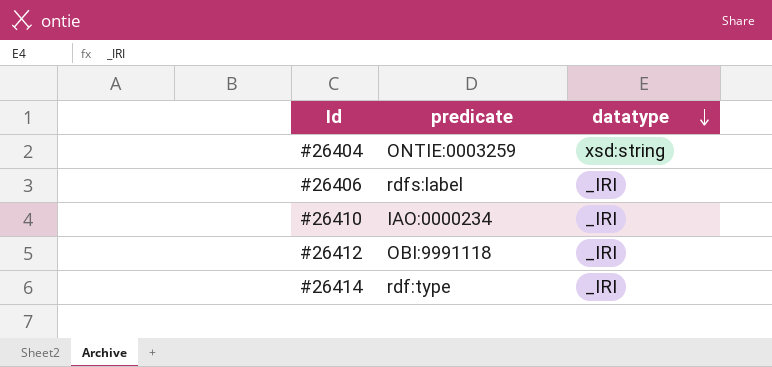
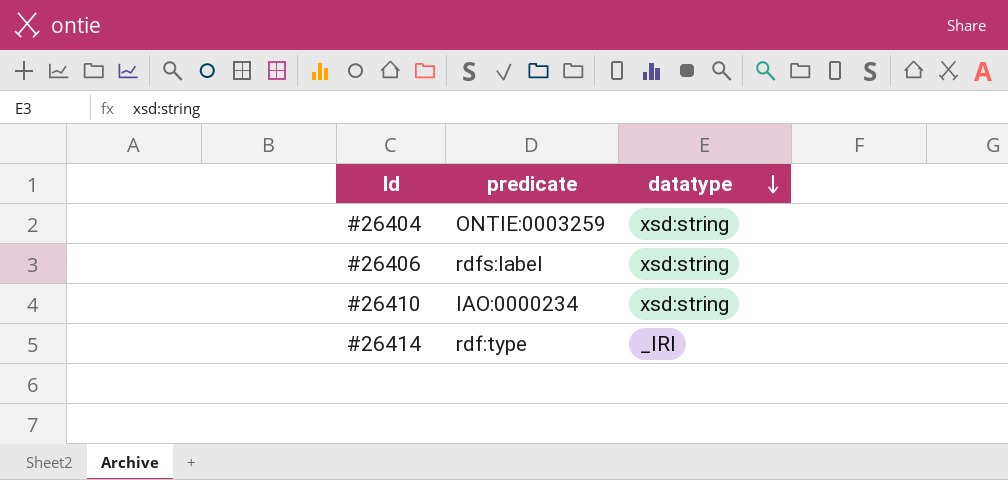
row #26412: OBI:9991118 | _IRI -> none
#26406 | datatype: _IRI -> xsd:string
#26410 | datatype: _IRI -> xsd:string

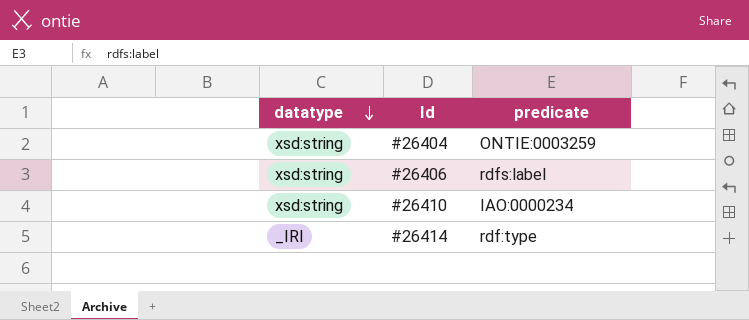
column datatype | position: 3 -> 1

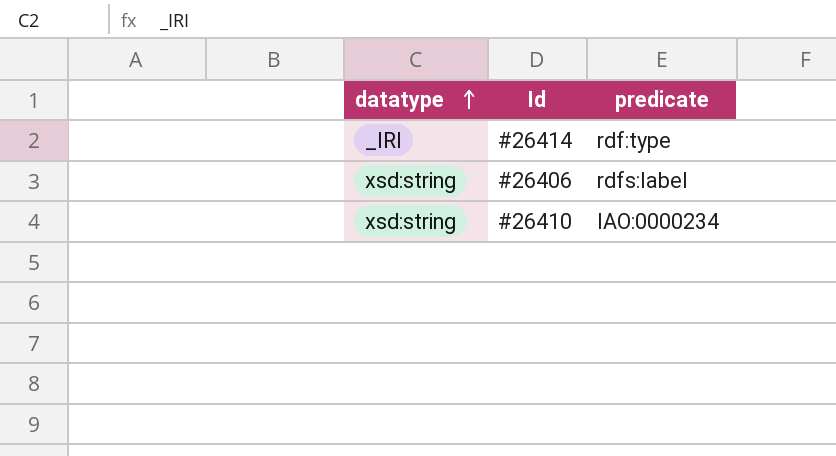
row order: datatype descending -> datatype ascending
row #26404: xsd:string | ONTIE:0003259 -> none

